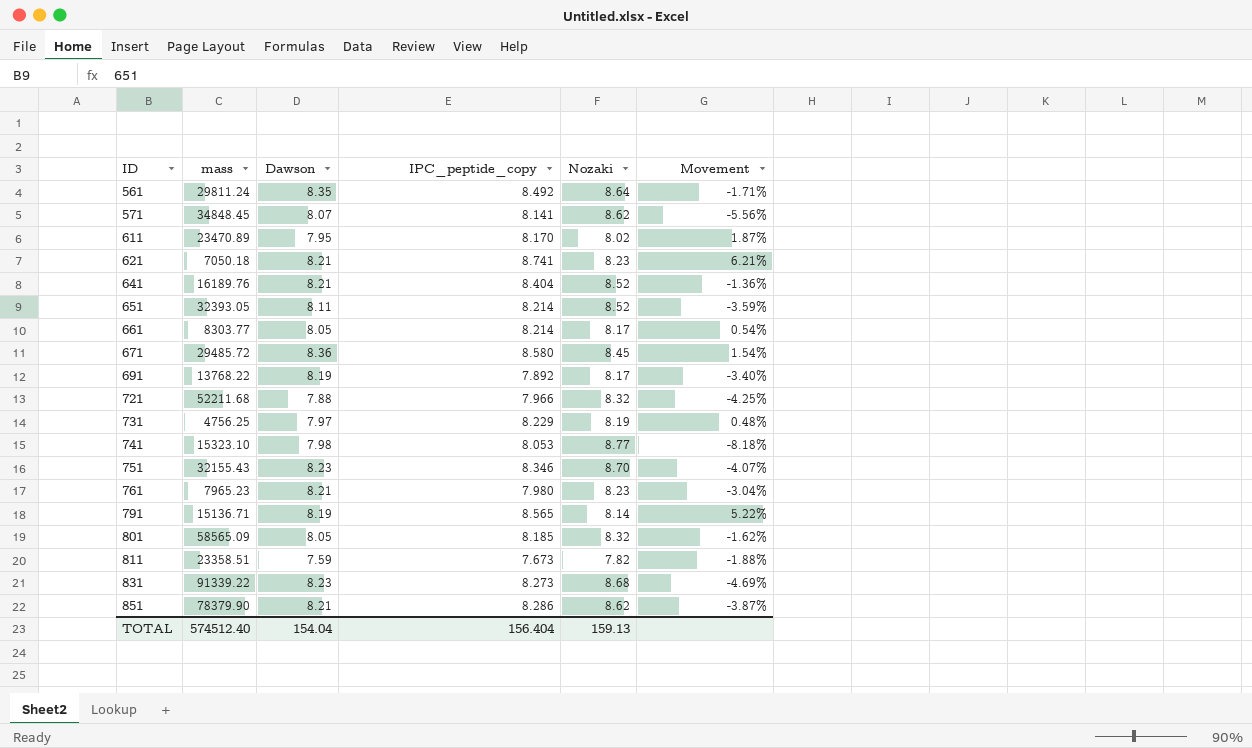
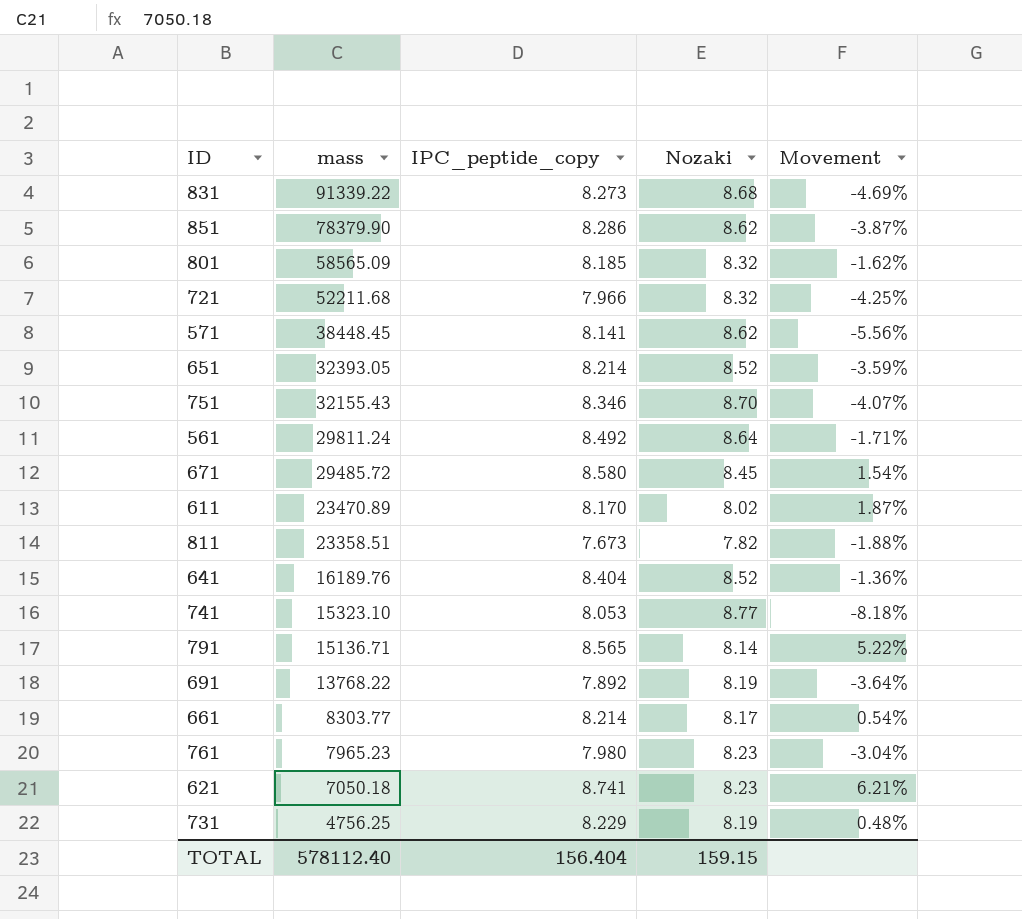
row order: ID ascending -> mass descending
column Dawson | position: 3 -> none
571 | mass: 34848.45 -> 38448.45
691 | Nozaki: 8.17 -> 8.19
691 | Movement: -3.40% -> -3.64%
TOTAL | mass: 574512.40 -> 578112.40
TOTAL | Nozaki: 159.13 -> 159.15

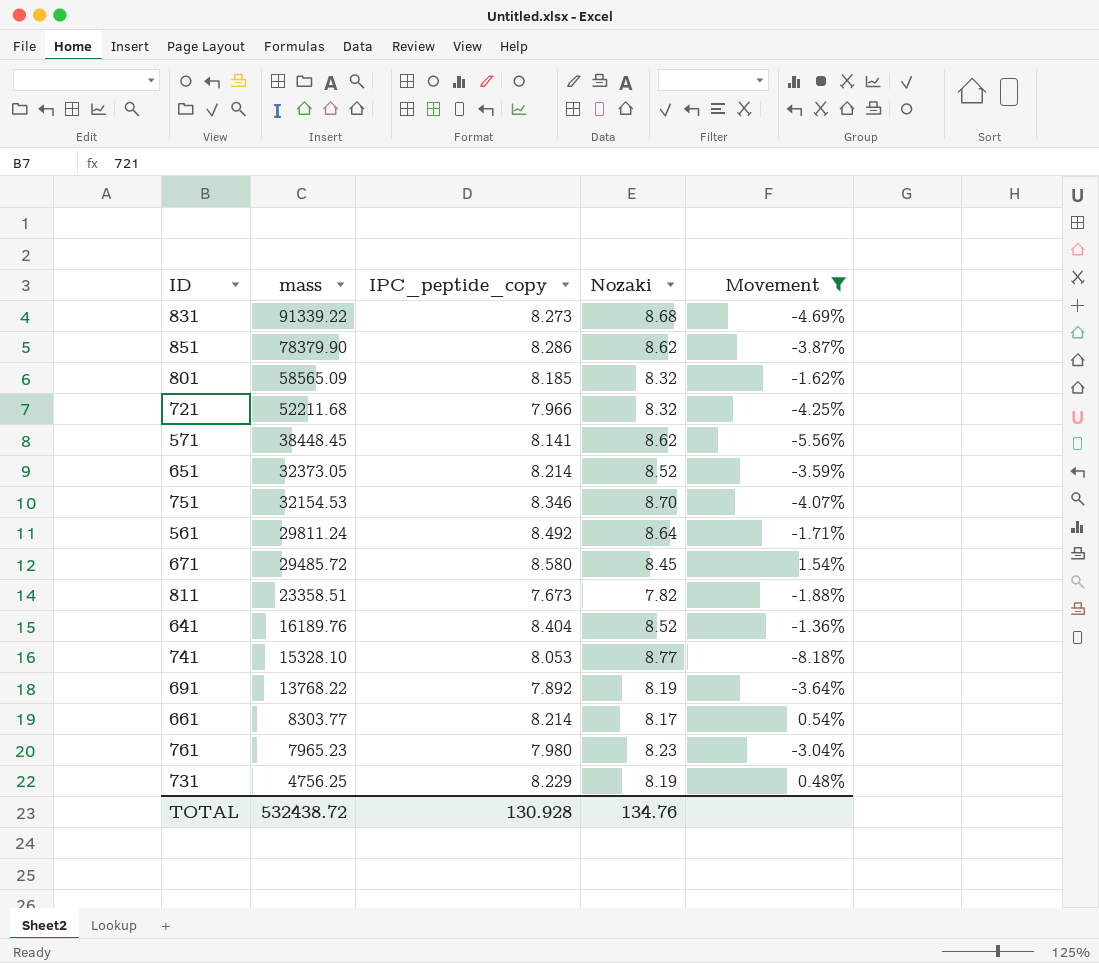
filter: none -> Movement <= 1.54%
651 | mass: 32393.05 -> 32373.05
751 | mass: 32155.43 -> 32154.53
741 | mass: 15323.10 -> 15328.10
TOTAL | mass: 578112.40 -> 532438.72
TOTAL | IPC_peptide_copy: 156.404 -> 130.928
TOTAL | Nozaki: 159.15 -> 134.76

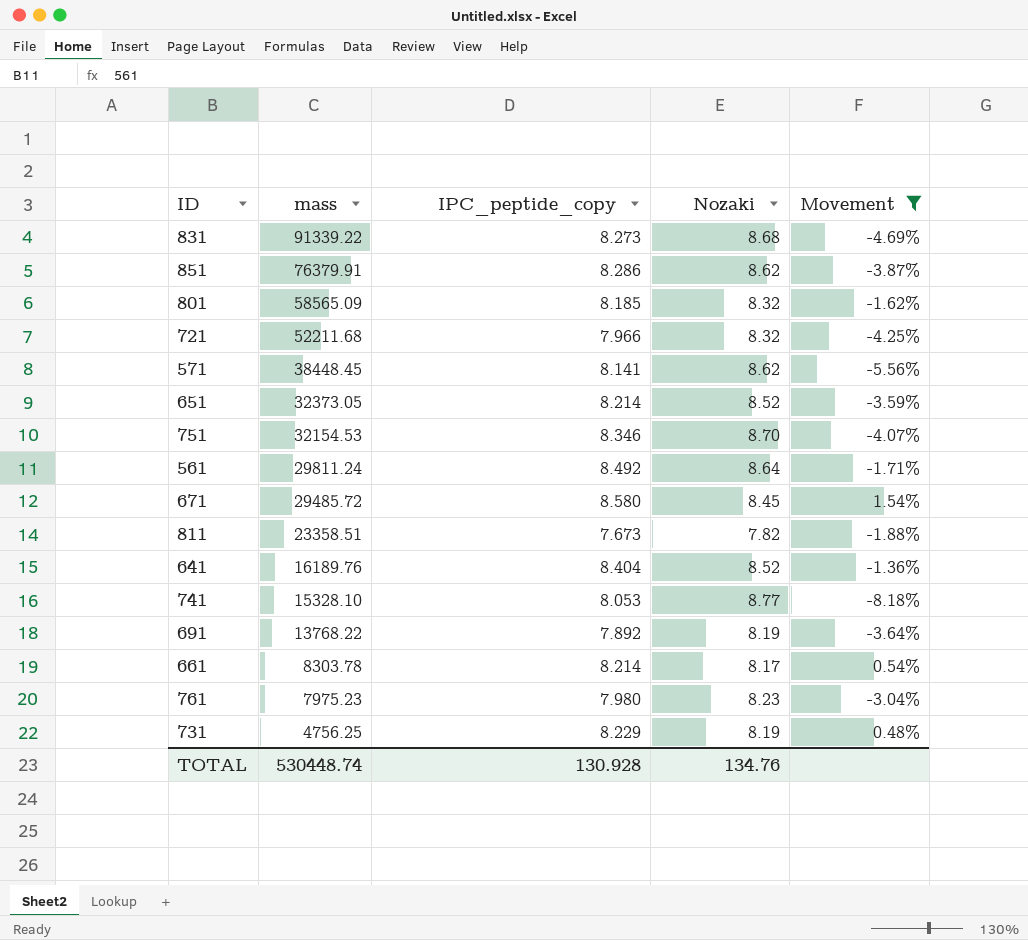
851 | mass: 78379.90 -> 76379.91
661 | mass: 8303.77 -> 8303.78
761 | mass: 7965.23 -> 7975.23
TOTAL | mass: 532438.72 -> 530448.74

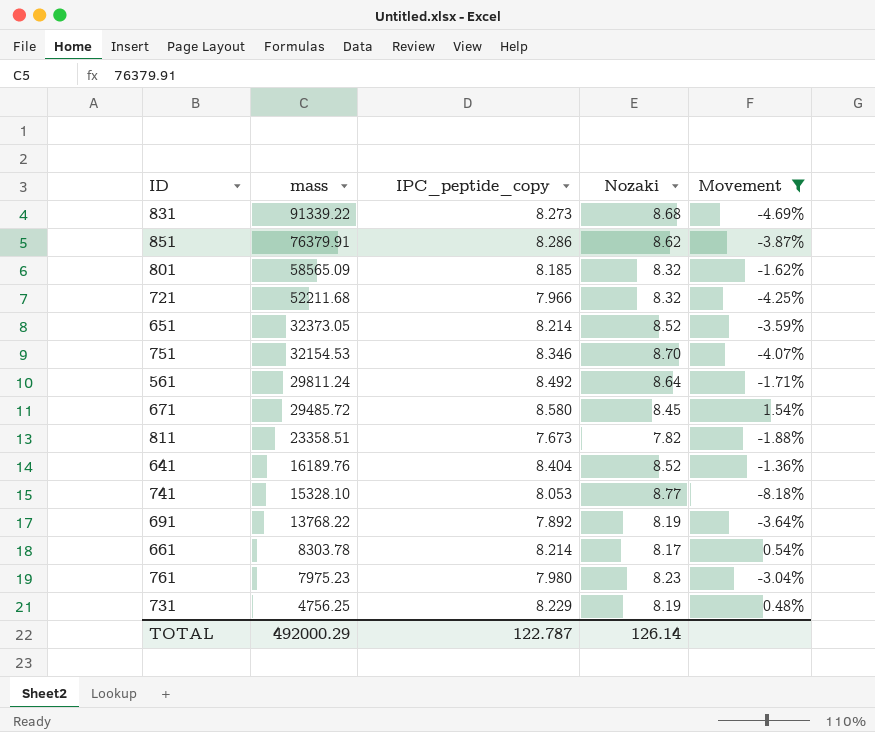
row 571: 38448.45 | 8.141 | 8.62 | -5.56% -> none
TOTAL | mass: 530448.74 -> 492000.29
TOTAL | IPC_peptide_copy: 130.928 -> 122.787
TOTAL | Nozaki: 134.76 -> 126.14

